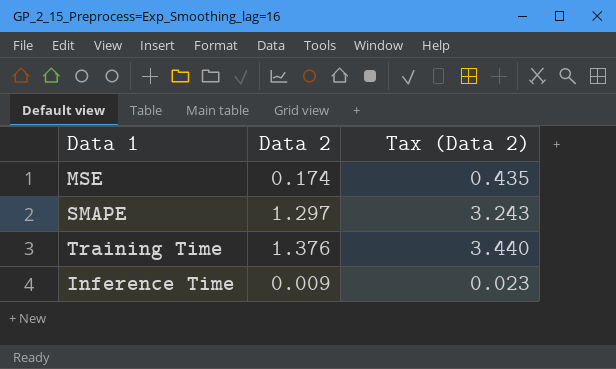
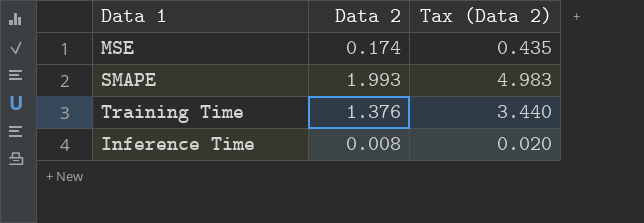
SMAPE | Data 2: 1.297 -> 1.993
SMAPE | Tax (Data 2): 3.243 -> 4.983
Inference Time | Data 2: 0.009 -> 0.008
Inference Time | Tax (Data 2): 0.023 -> 0.020

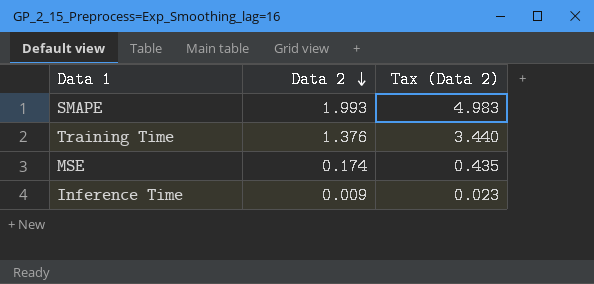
row order: none -> Data 2 descending
Inference Time | Data 2: 0.008 -> 0.009
Inference Time | Tax (Data 2): 0.020 -> 0.023

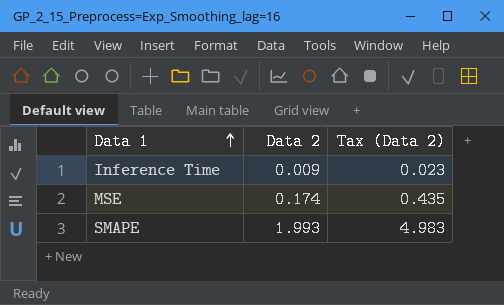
row order: Data 2 descending -> Data 1 ascending
row Training Time: 1.376 | 3.440 -> none

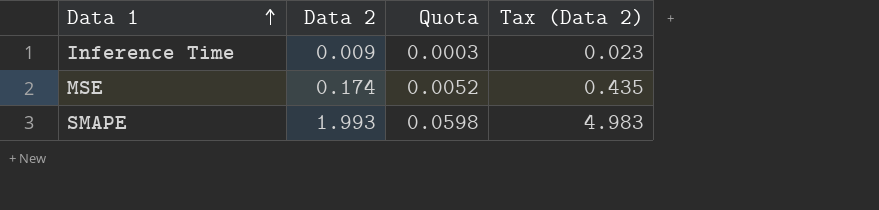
column Quota | formula: none -> [Data 2] * 0.03

